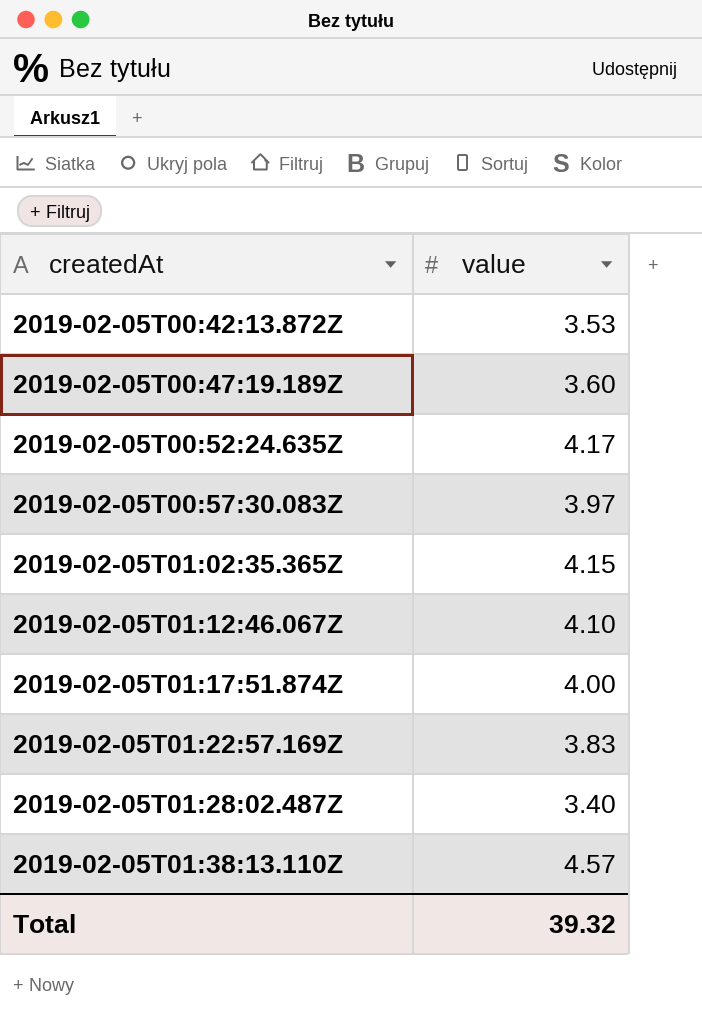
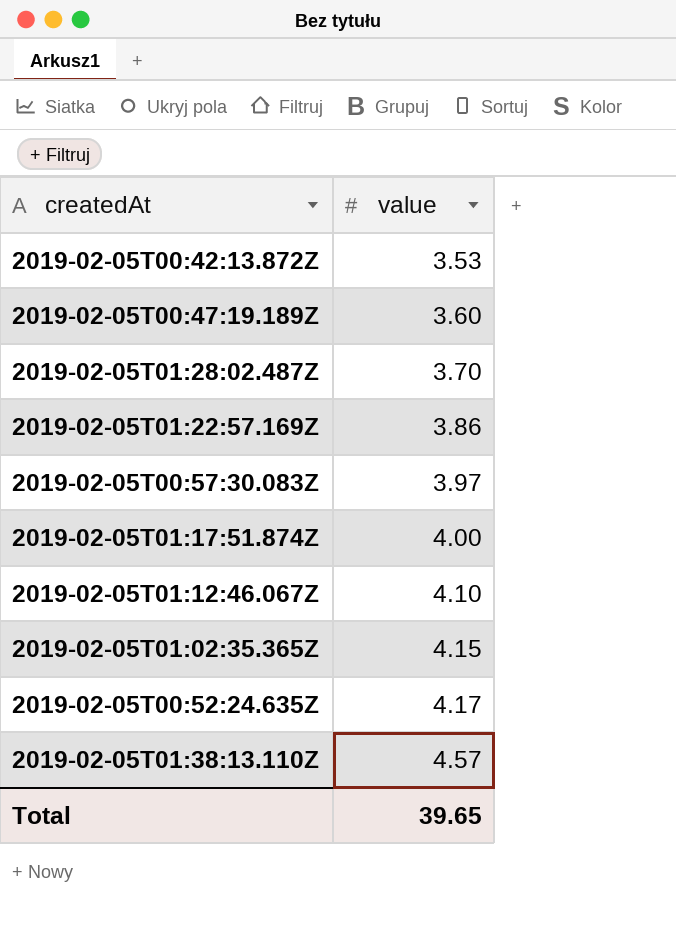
row order: createdAt ascending -> value ascending
2019-02-05T01:28:02.487Z | value: 3.40 -> 3.70
2019-02-05T01:22:57.169Z | value: 3.83 -> 3.86
Total | value: 39.32 -> 39.65

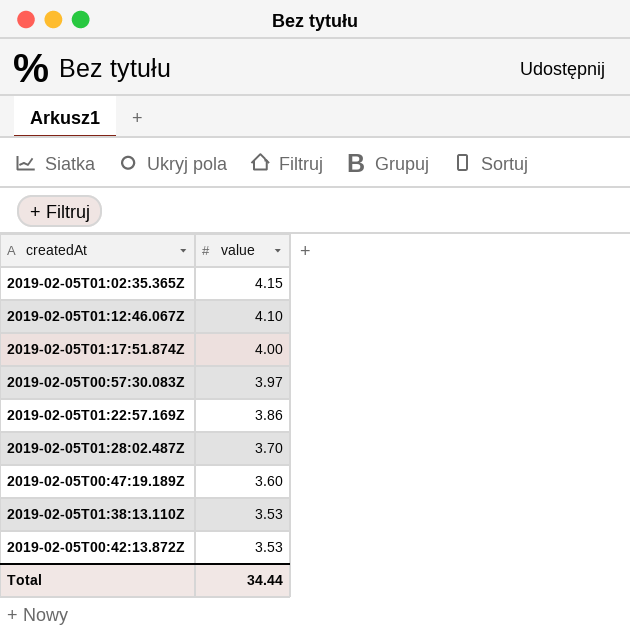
row order: value ascending -> value descending
row 2019-02-05T00:52:24.635Z: 4.17 -> none
2019-02-05T01:38:13.110Z | value: 4.57 -> 3.53
Total | value: 39.65 -> 34.44

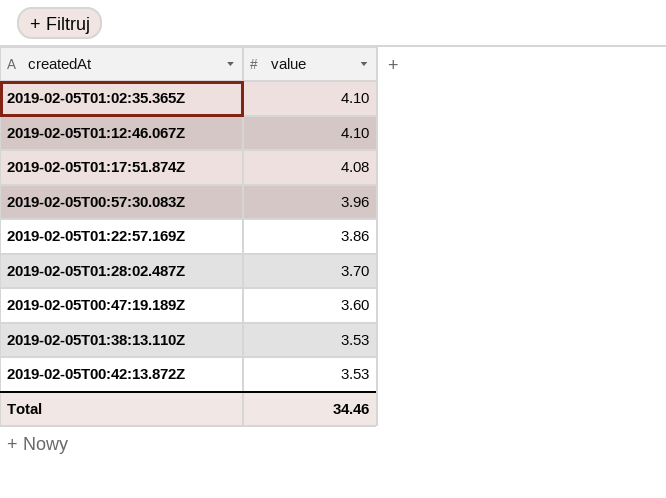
2019-02-05T01:02:35.365Z | value: 4.15 -> 4.10
2019-02-05T01:17:51.874Z | value: 4.00 -> 4.08
2019-02-05T00:57:30.083Z | value: 3.97 -> 3.96
Total | value: 34.44 -> 34.46

